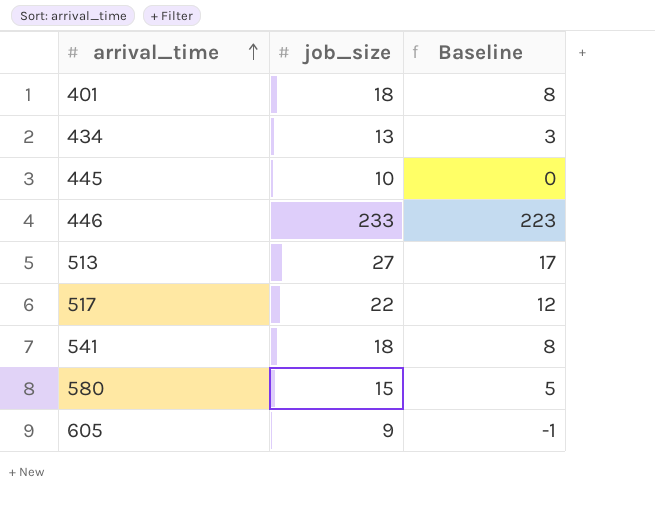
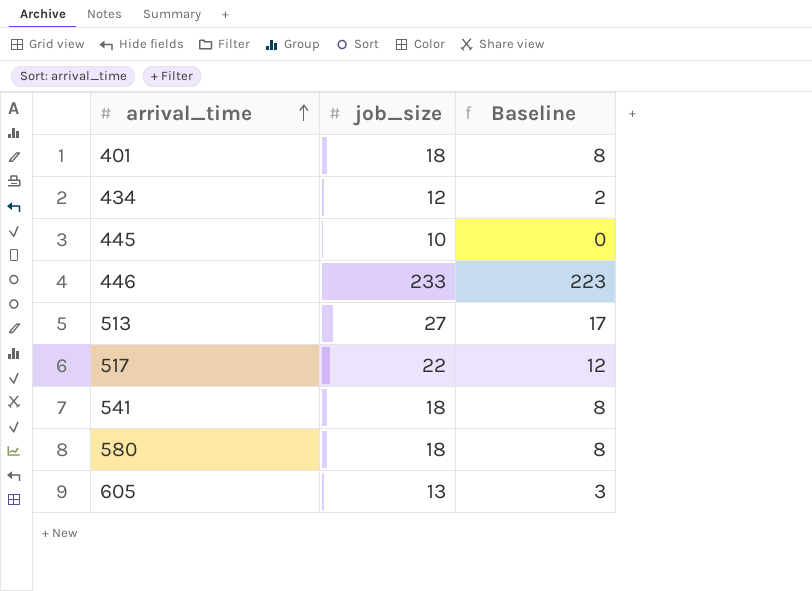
434 | job_size: 13 -> 12
434 | Baseline: 3 -> 2
580 | job_size: 15 -> 18
580 | Baseline: 5 -> 8
605 | job_size: 9 -> 13
605 | Baseline: -1 -> 3

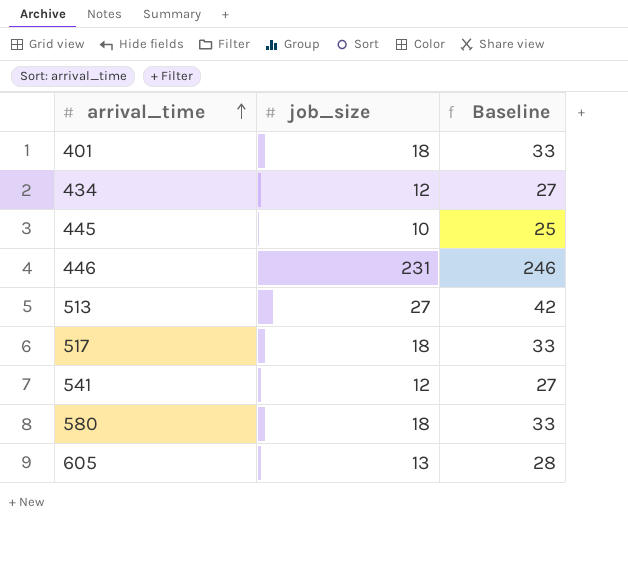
column Baseline | formula: [job_size] - 10 -> [job_size] + 15
446 | job_size: 233 -> 231
517 | job_size: 22 -> 18
541 | job_size: 18 -> 12

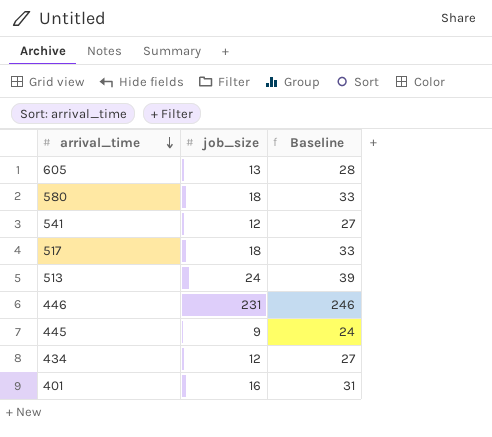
row order: arrival_time ascending -> arrival_time descending
513 | job_size: 27 -> 24
513 | Baseline: 42 -> 39
445 | job_size: 10 -> 9
445 | Baseline: 25 -> 24
401 | job_size: 18 -> 16
401 | Baseline: 33 -> 31

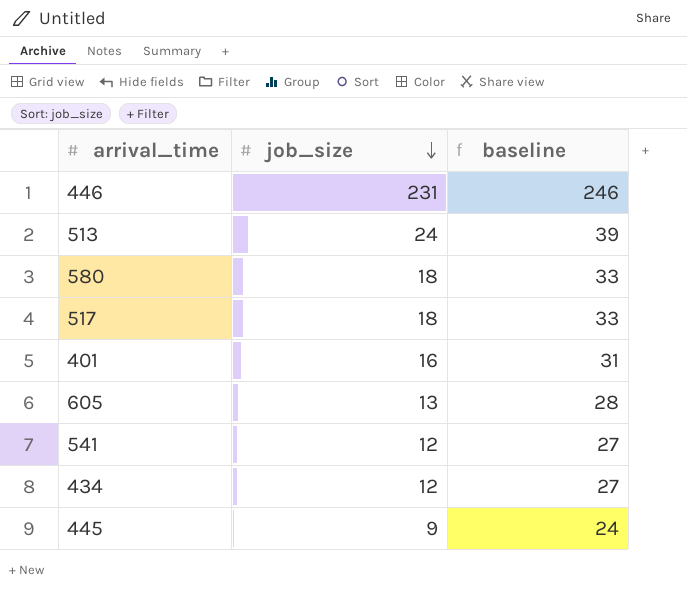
row order: arrival_time descending -> job_size descending
column name: Baseline -> baseline

